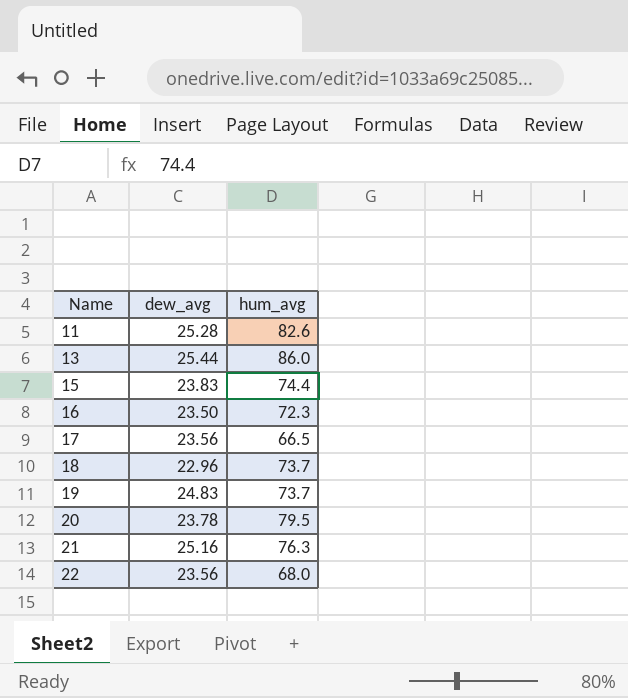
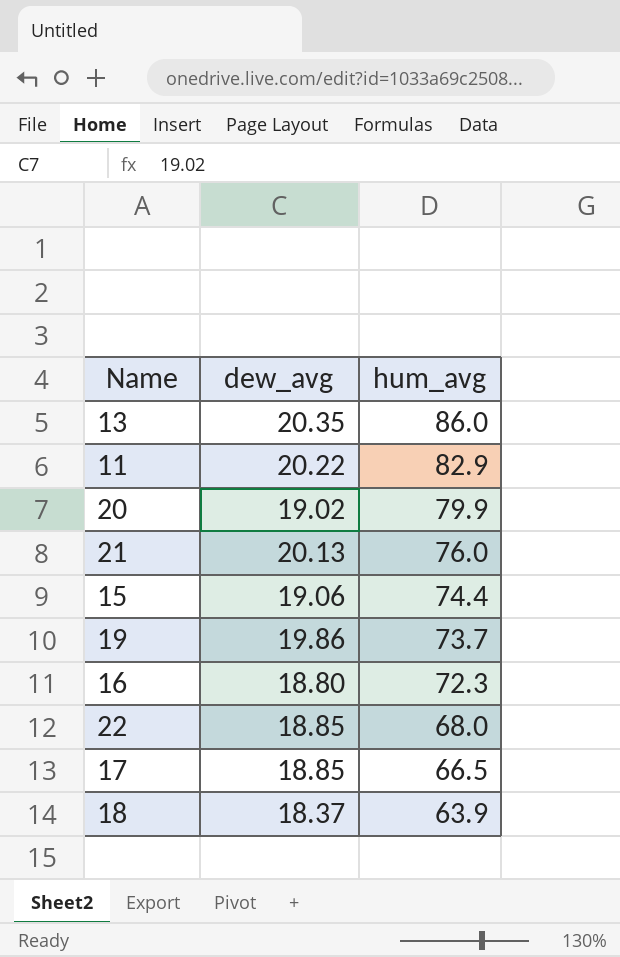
row order: Name ascending -> hum_avg descending
13 | dew_avg: 25.44 -> 20.35
11 | dew_avg: 25.28 -> 20.22
11 | hum_avg: 82.6 -> 82.9
20 | dew_avg: 23.78 -> 19.02
20 | hum_avg: 79.5 -> 79.9
21 | dew_avg: 25.16 -> 20.13
21 | hum_avg: 76.3 -> 76.0
15 | dew_avg: 23.83 -> 19.06
19 | dew_avg: 24.83 -> 19.86
16 | dew_avg: 23.50 -> 18.80
22 | dew_avg: 23.56 -> 18.85
17 | dew_avg: 23.56 -> 18.85
18 | dew_avg: 22.96 -> 18.37
18 | hum_avg: 73.7 -> 63.9

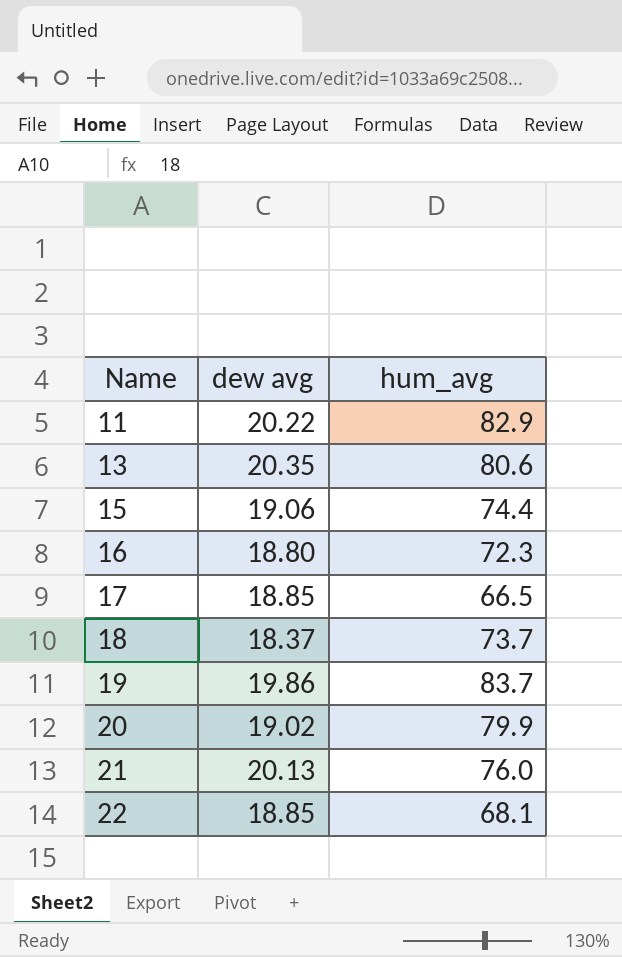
row order: hum_avg descending -> Name ascending
column name: dew_avg -> dew avg
13 | hum_avg: 86.0 -> 80.6
18 | hum_avg: 63.9 -> 73.7
19 | hum_avg: 73.7 -> 83.7
22 | hum_avg: 68.0 -> 68.1

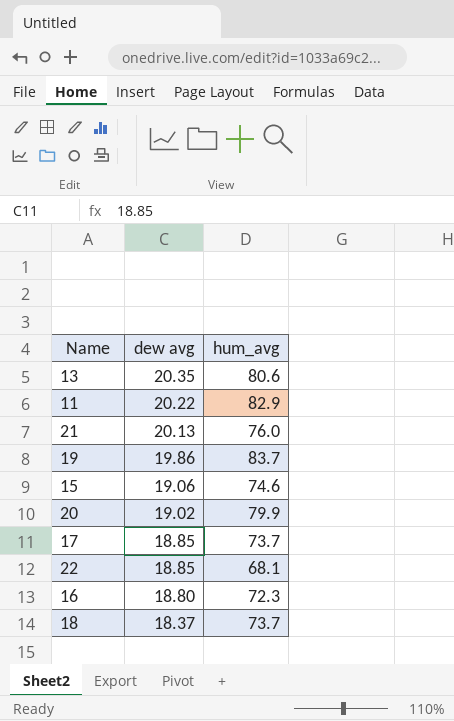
row order: Name ascending -> dew avg descending
15 | hum_avg: 74.4 -> 74.6
17 | hum_avg: 66.5 -> 73.7

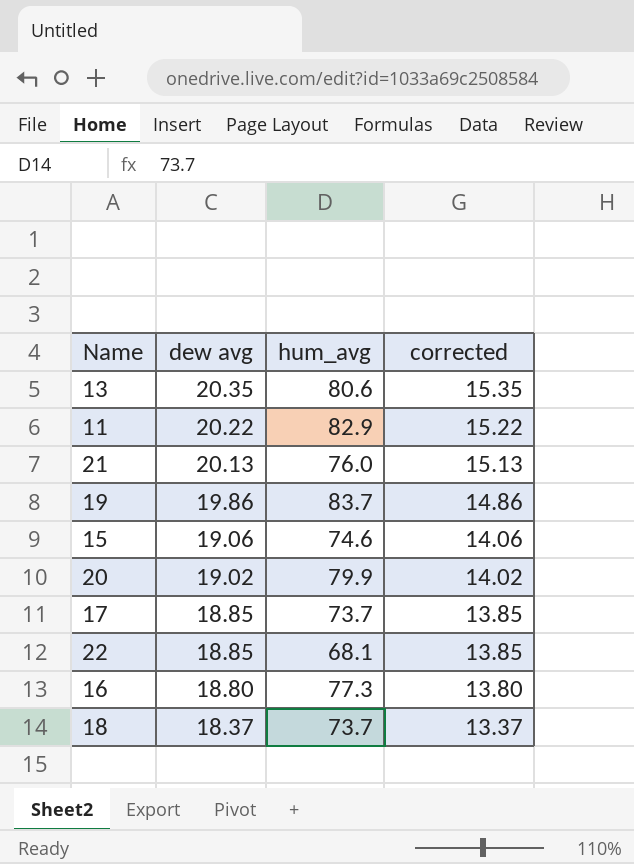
column corrected | formula: none -> [dew avg] - 5
16 | hum_avg: 72.3 -> 77.3

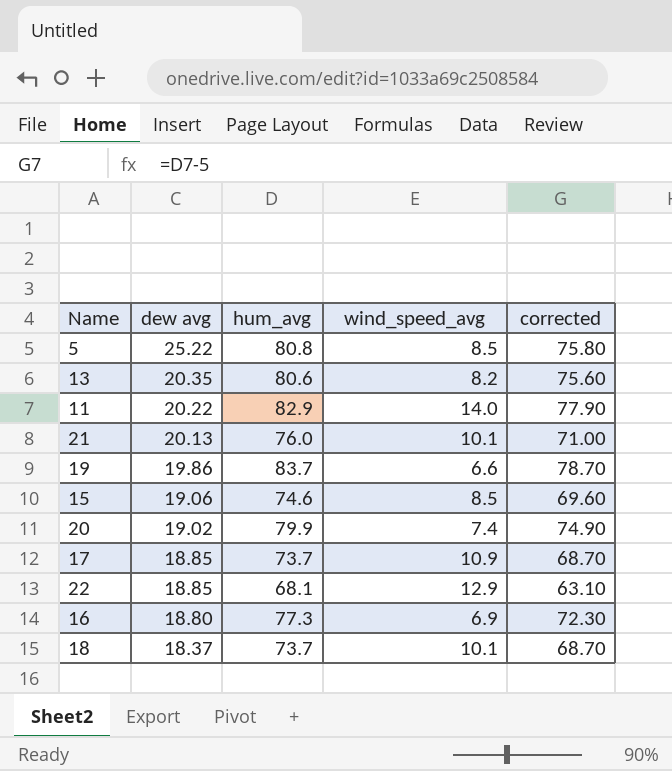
column wind_speed_avg | position: none -> 4
column corrected | formula: [dew avg] - 5 -> [hum_avg] - 5
row 5: none -> 25.22 | 80.8 | 8.5 | 75.80

